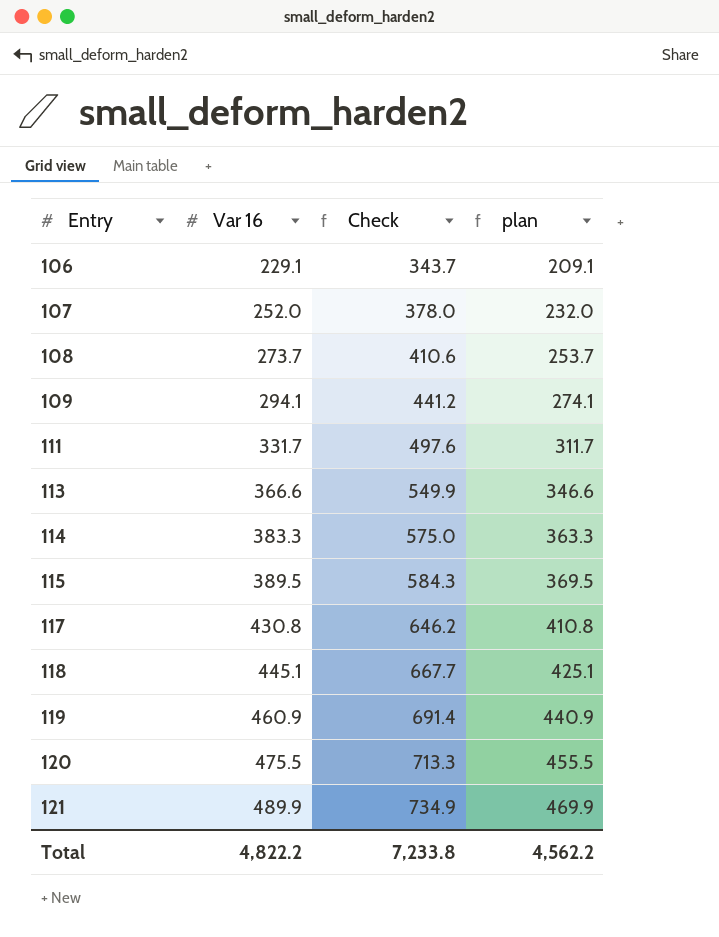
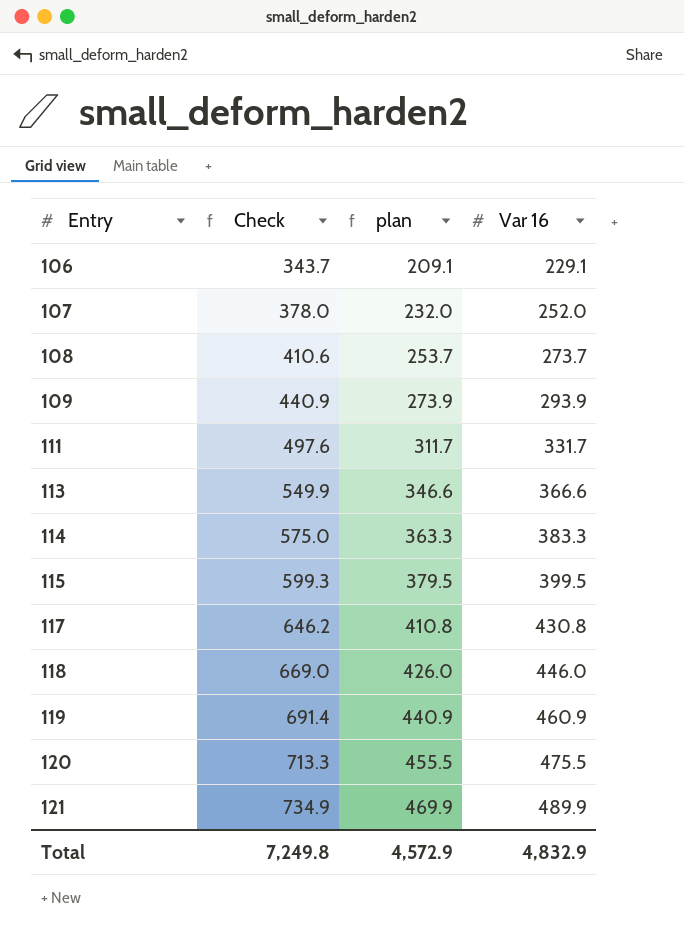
column Var 16 | position: 2 -> 4
109 | Check: 441.2 -> 440.9
109 | plan: 274.1 -> 273.9
109 | Var 16: 294.1 -> 293.9
115 | Check: 584.3 -> 599.3
115 | plan: 369.5 -> 379.5
115 | Var 16: 389.5 -> 399.5
118 | Check: 667.7 -> 669.0
118 | plan: 425.1 -> 426.0
118 | Var 16: 445.1 -> 446.0
Total | Check: 7,233.8 -> 7,249.8
Total | plan: 4,562.2 -> 4,572.9
Total | Var 16: 4,822.2 -> 4,832.9

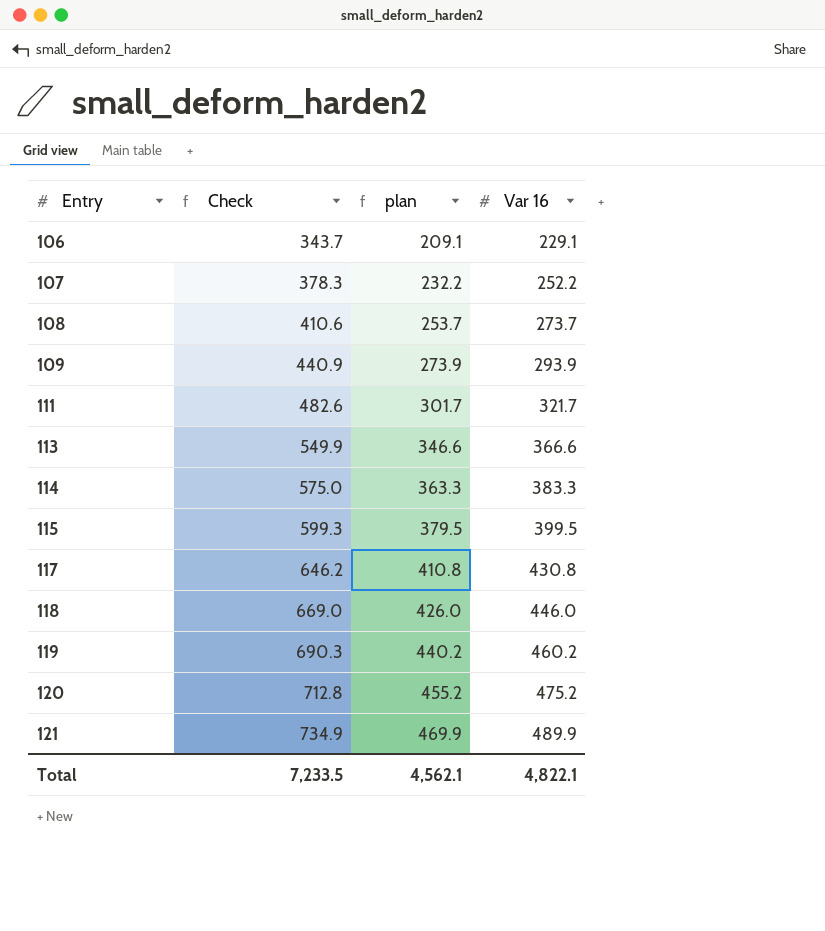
107 | Check: 378.0 -> 378.3
107 | plan: 232.0 -> 232.2
107 | Var 16: 252.0 -> 252.2
111 | Check: 497.6 -> 482.6
111 | plan: 311.7 -> 301.7
111 | Var 16: 331.7 -> 321.7
119 | Check: 691.4 -> 690.3
119 | plan: 440.9 -> 440.2
119 | Var 16: 460.9 -> 460.2
120 | Check: 713.3 -> 712.8
120 | plan: 455.5 -> 455.2
120 | Var 16: 475.5 -> 475.2
Total | Check: 7,249.8 -> 7,233.5
Total | plan: 4,572.9 -> 4,562.1
Total | Var 16: 4,832.9 -> 4,822.1

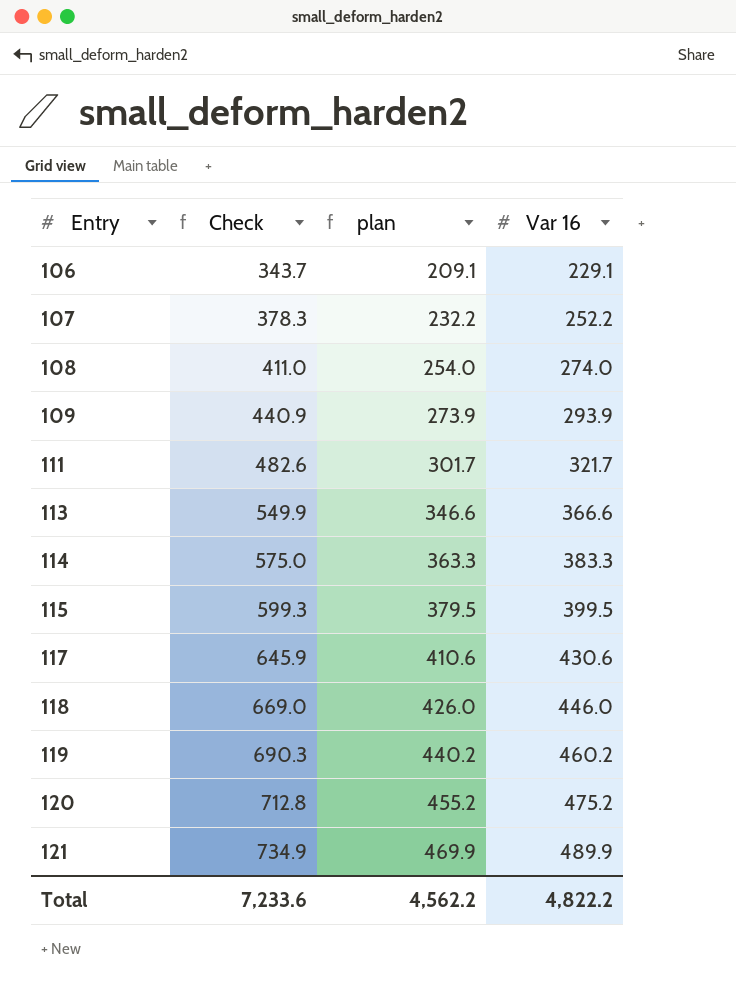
108 | Check: 410.6 -> 411.0
108 | plan: 253.7 -> 254.0
108 | Var 16: 273.7 -> 274.0
117 | Check: 646.2 -> 645.9
117 | plan: 410.8 -> 410.6
117 | Var 16: 430.8 -> 430.6
Total | Check: 7,233.5 -> 7,233.6
Total | plan: 4,562.1 -> 4,562.2
Total | Var 16: 4,822.1 -> 4,822.2

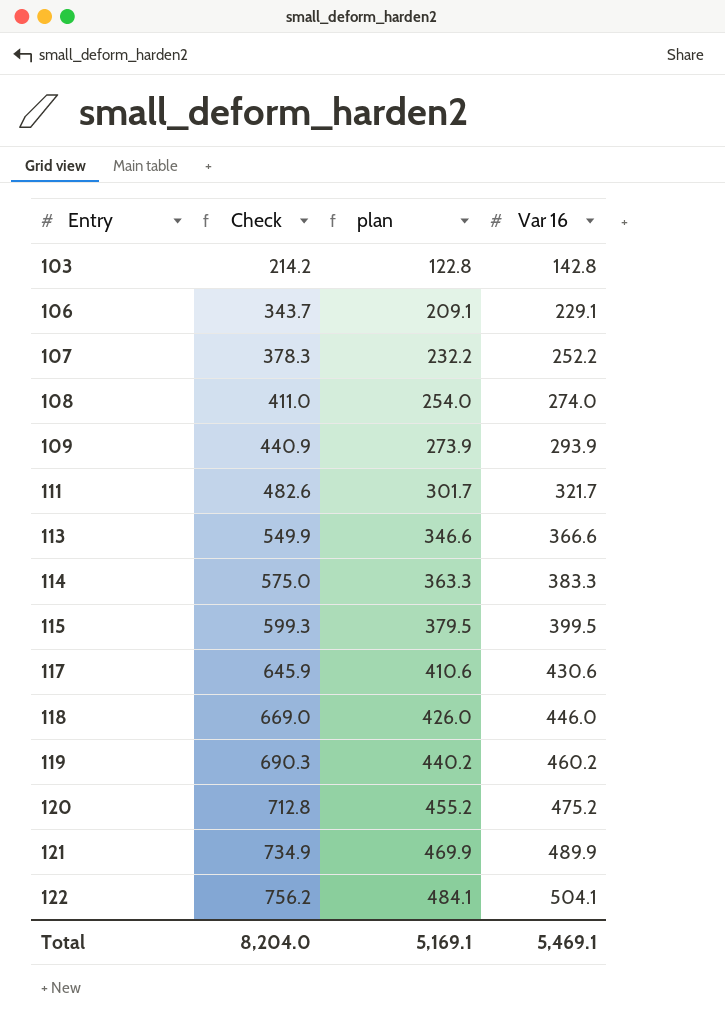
row 103: none -> 214.2 | 122.8 | 142.8
row 122: none -> 756.2 | 484.1 | 504.1
Total | Check: 7,233.6 -> 8,204.0
Total | plan: 4,562.2 -> 5,169.1
Total | Var 16: 4,822.2 -> 5,469.1

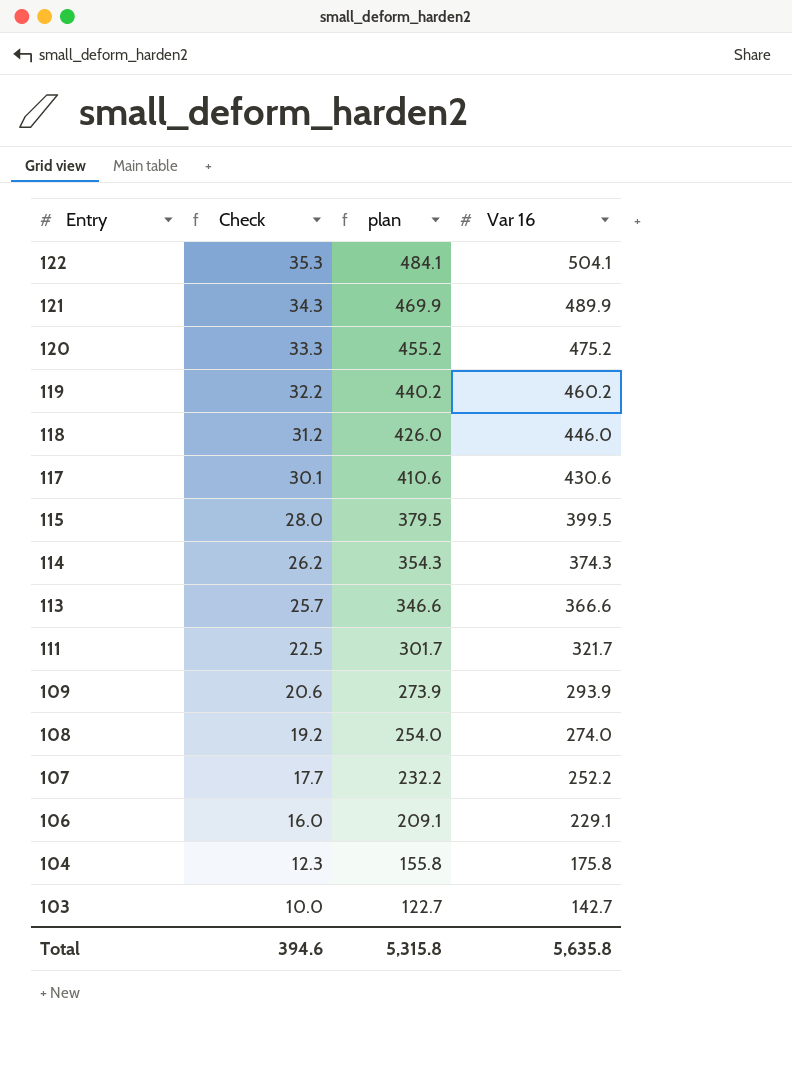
row order: Entry ascending -> Entry descending
column Check | formula: [Var 16] * 1.5 -> [Var 16] * 0.07
114 | plan: 363.3 -> 354.3
114 | Var 16: 383.3 -> 374.3
row 104: none -> 12.3 | 155.8 | 175.8
103 | plan: 122.8 -> 122.7
103 | Var 16: 142.8 -> 142.7
Total | Check: 8,204.0 -> 394.6
Total | plan: 5,169.1 -> 5,315.8
Total | Var 16: 5,469.1 -> 5,635.8

